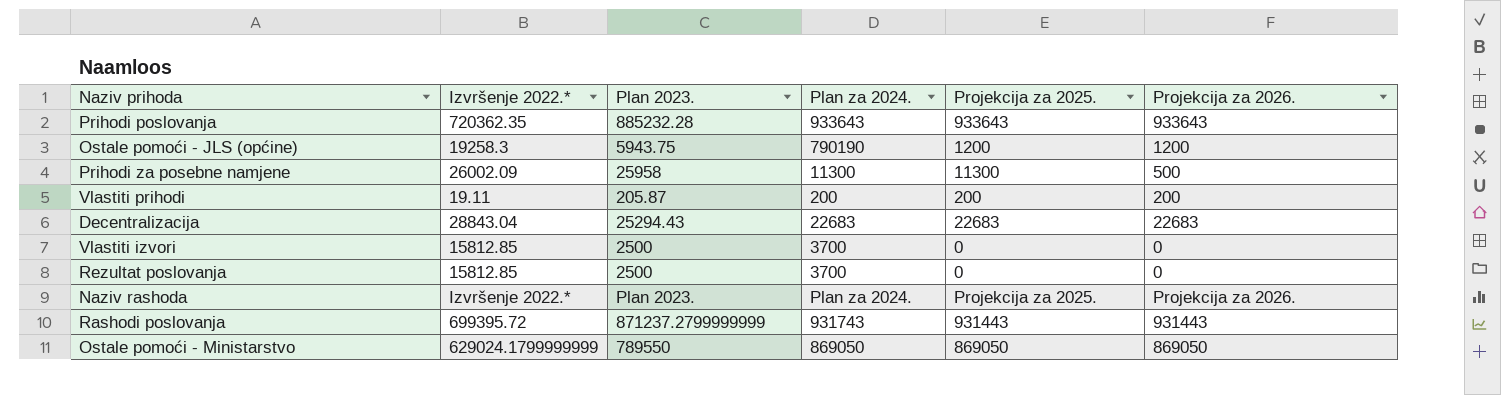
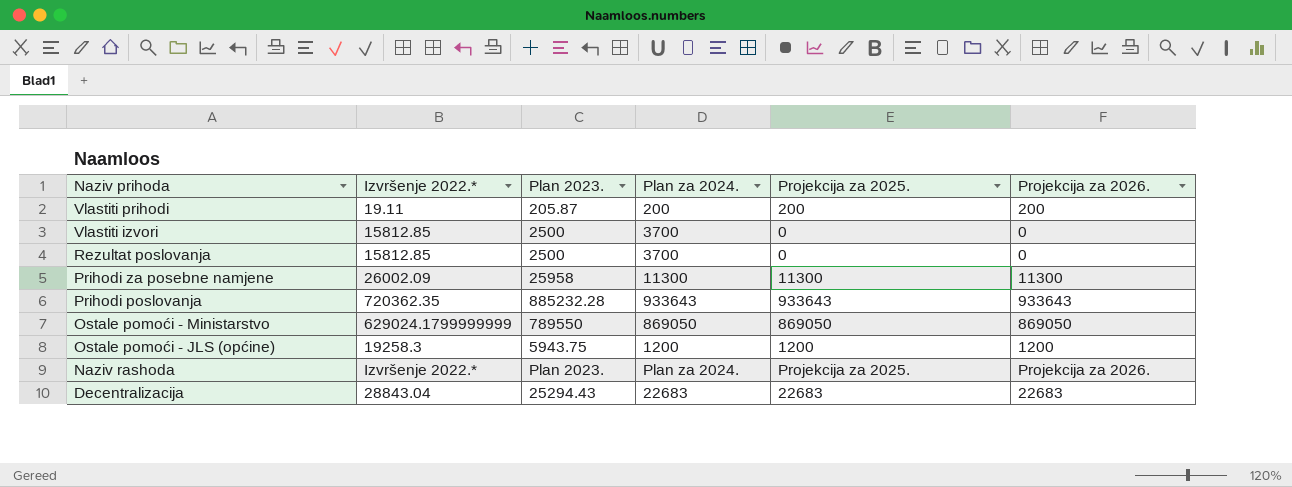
row order: none -> Naziv prihoda descending
row Rashodi poslovanja: 699395.72 | 871237.2799999999 | 931743 | 931443 | 931443 -> none
Prihodi za posebne namjene | Projekcija za 2026.: 500 -> 11300
Ostale pomoći - JLS (općine) | Plan za 2024.: 790190 -> 1200

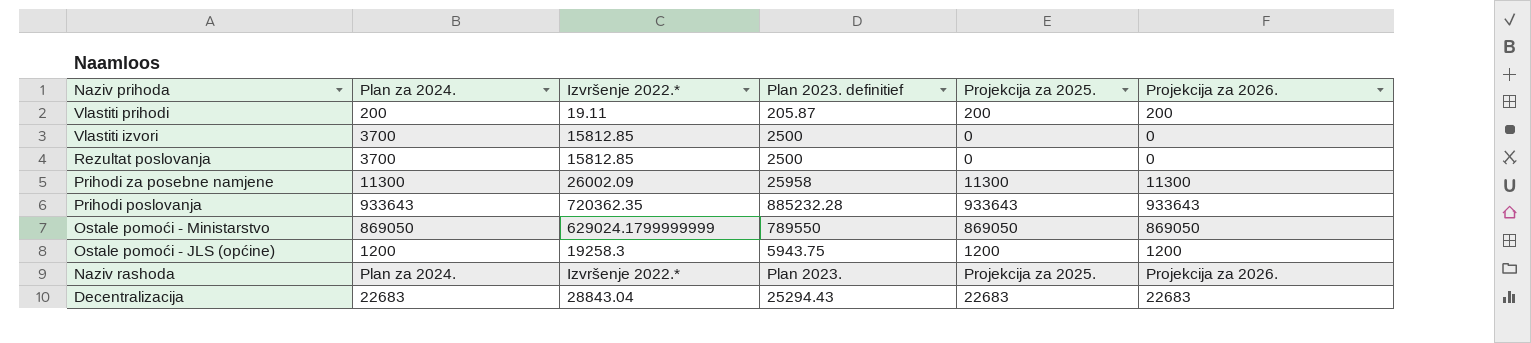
column Plan za 2024. | position: 4 -> 2
column name: Plan 2023. -> Plan 2023. definitief

